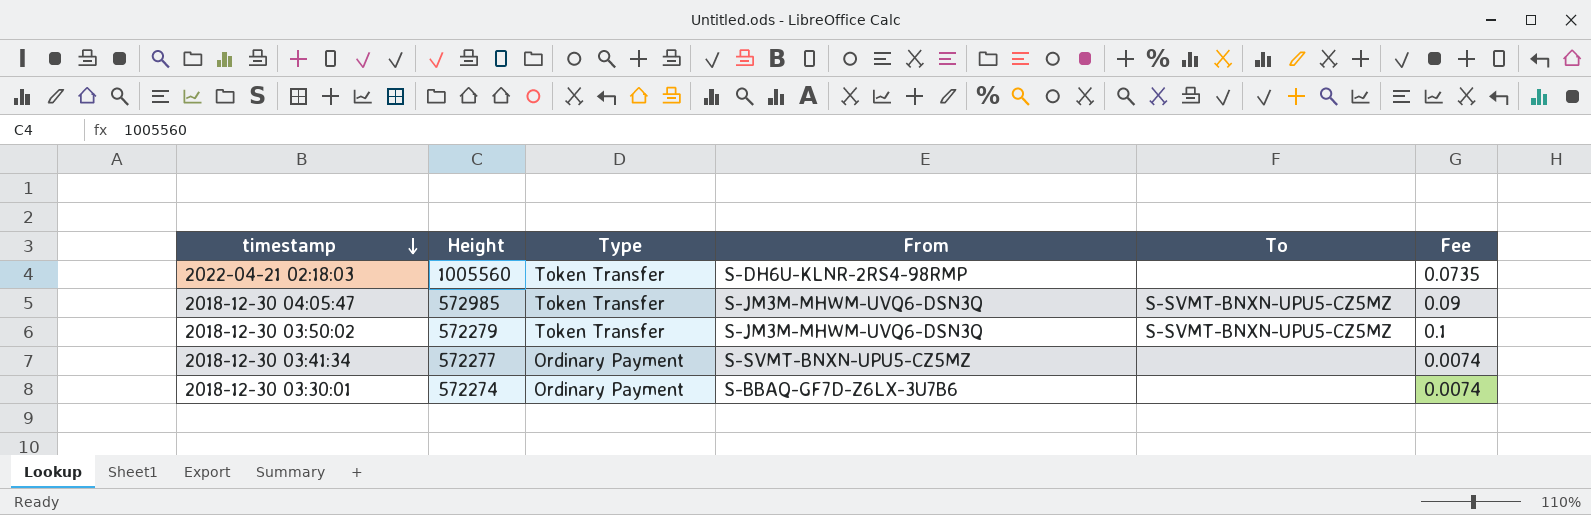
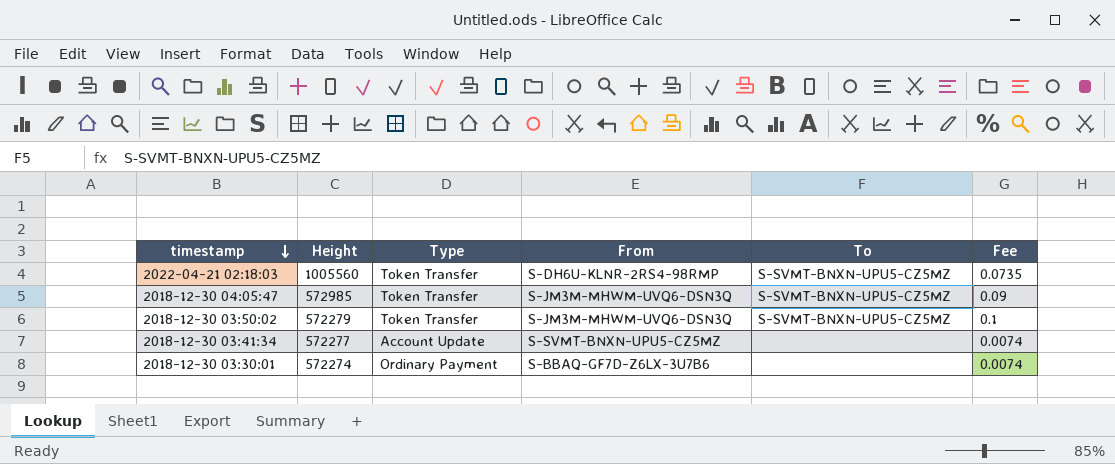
2022-04-21 02:18:03 | To: none -> S-SVMT-BNXN-UPU5-CZ5MZ
2018-12-30 03:41:34 | Type: Ordinary Payment -> Account Update

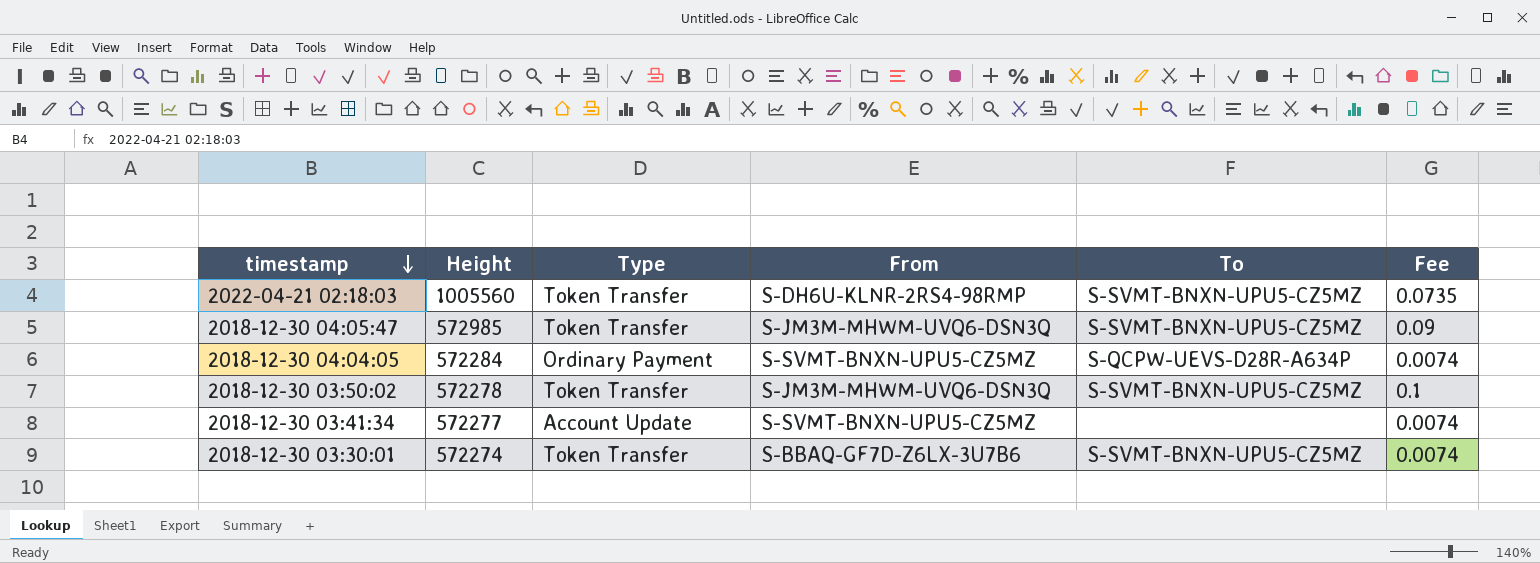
row 2018-12-30 04:04:05: none -> 572284 | Ordinary Payment | S-SVMT-BNXN-UPU5-CZ5MZ | S-QCPW-UEVS-D28R-A634P | 0.0074
2018-12-30 03:50:02 | Height: 572279 -> 572278
2018-12-30 03:30:01 | Type: Ordinary Payment -> Token Transfer
2018-12-30 03:30:01 | To: none -> S-SVMT-BNXN-UPU5-CZ5MZ

